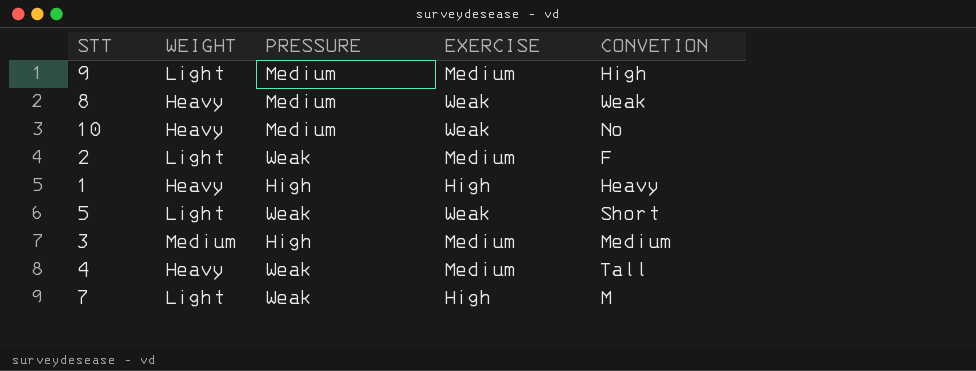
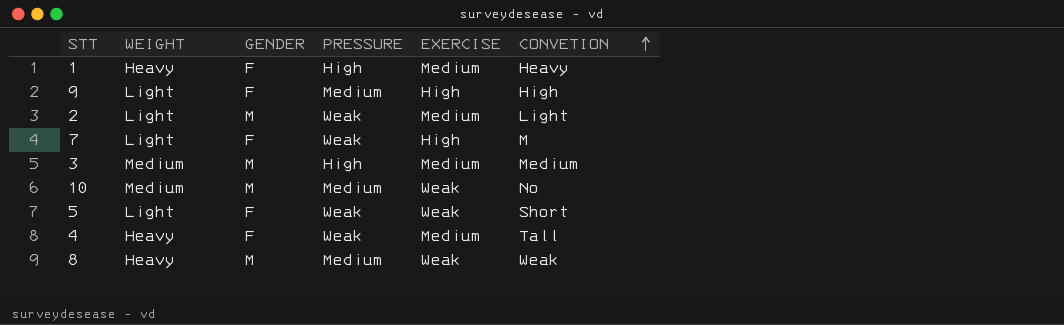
row order: none -> CONVETION ascending
column GENDER | position: none -> 3
1 | EXERCISE: High -> Medium
9 | EXERCISE: Medium -> High
2 | CONVETION: F -> Light
10 | WEIGHT: Heavy -> Medium

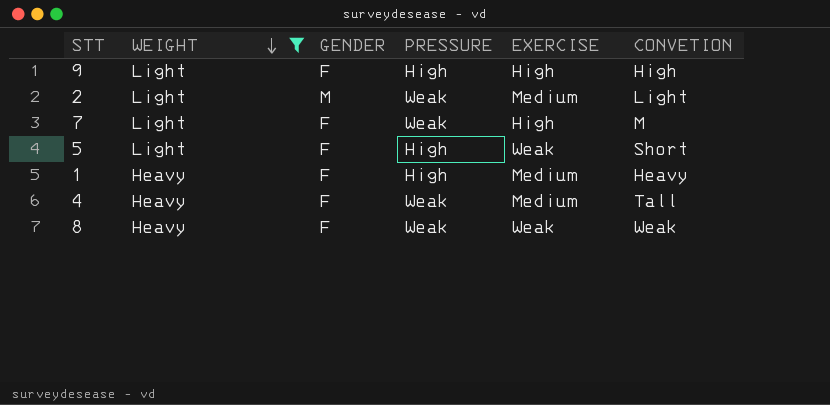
filter: none -> WEIGHT != Medium
row order: CONVETION ascending -> WEIGHT descending
9 | PRESSURE: Medium -> High
5 | PRESSURE: Weak -> High
8 | GENDER: M -> F
8 | PRESSURE: Medium -> Weak

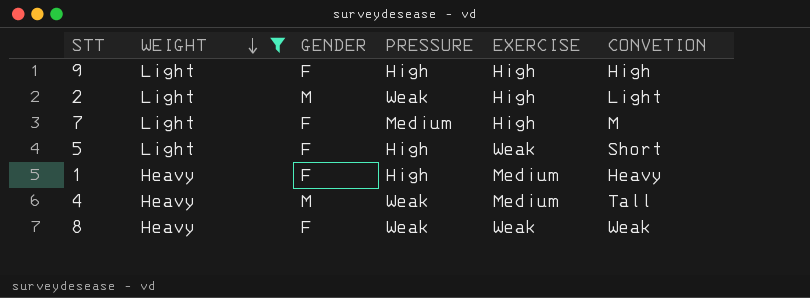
2 | EXERCISE: Medium -> High
7 | PRESSURE: Weak -> Medium
4 | GENDER: F -> M

